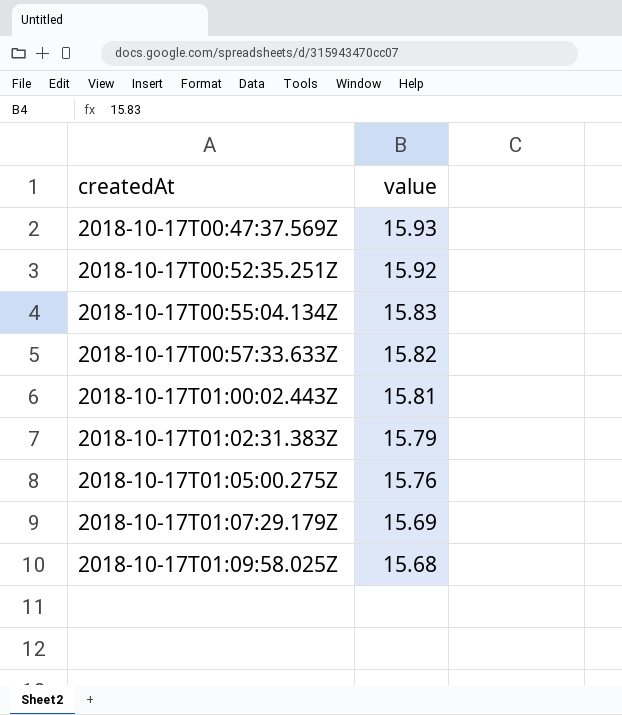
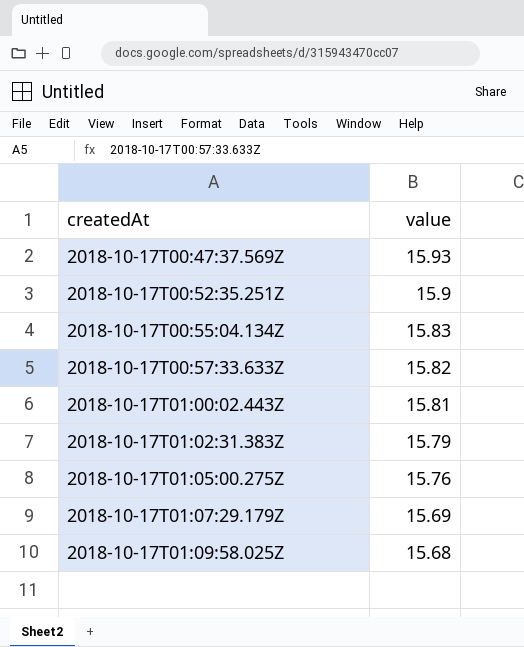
2018-10-17T00:52:35.251Z | value: 15.92 -> 15.9

